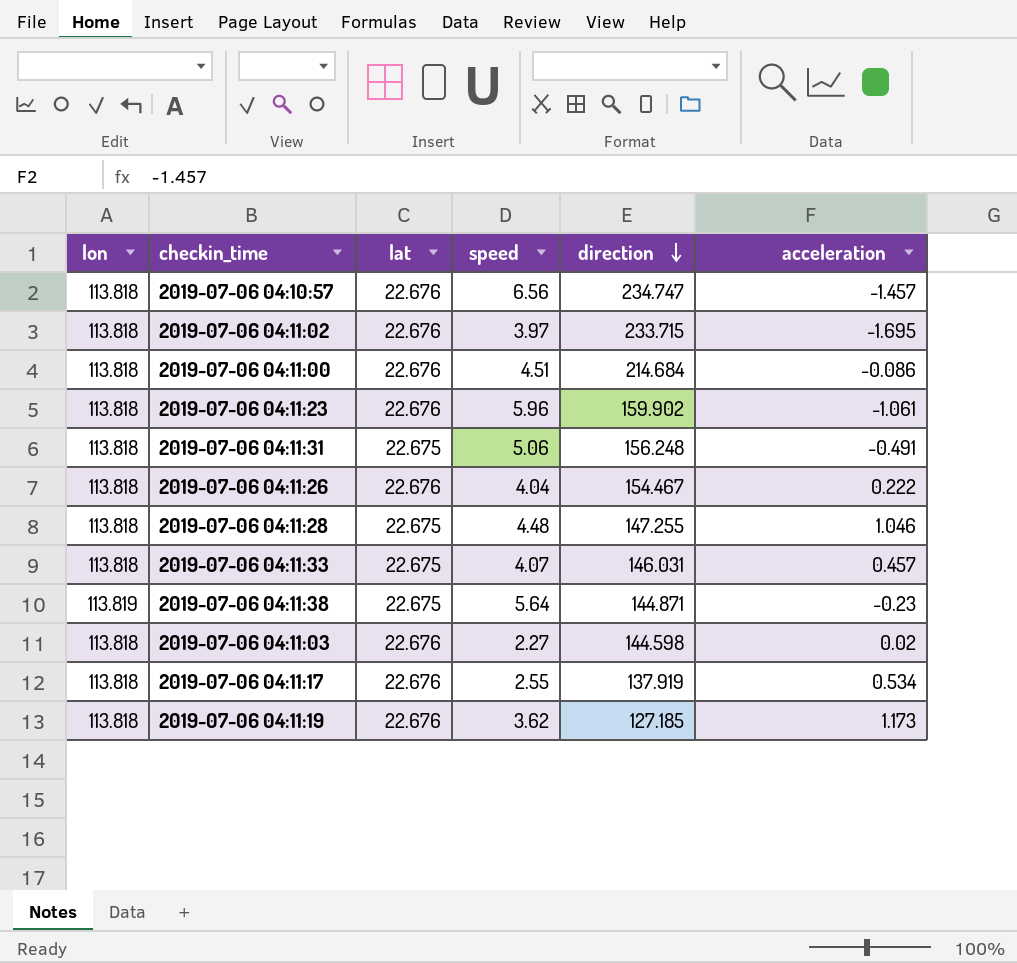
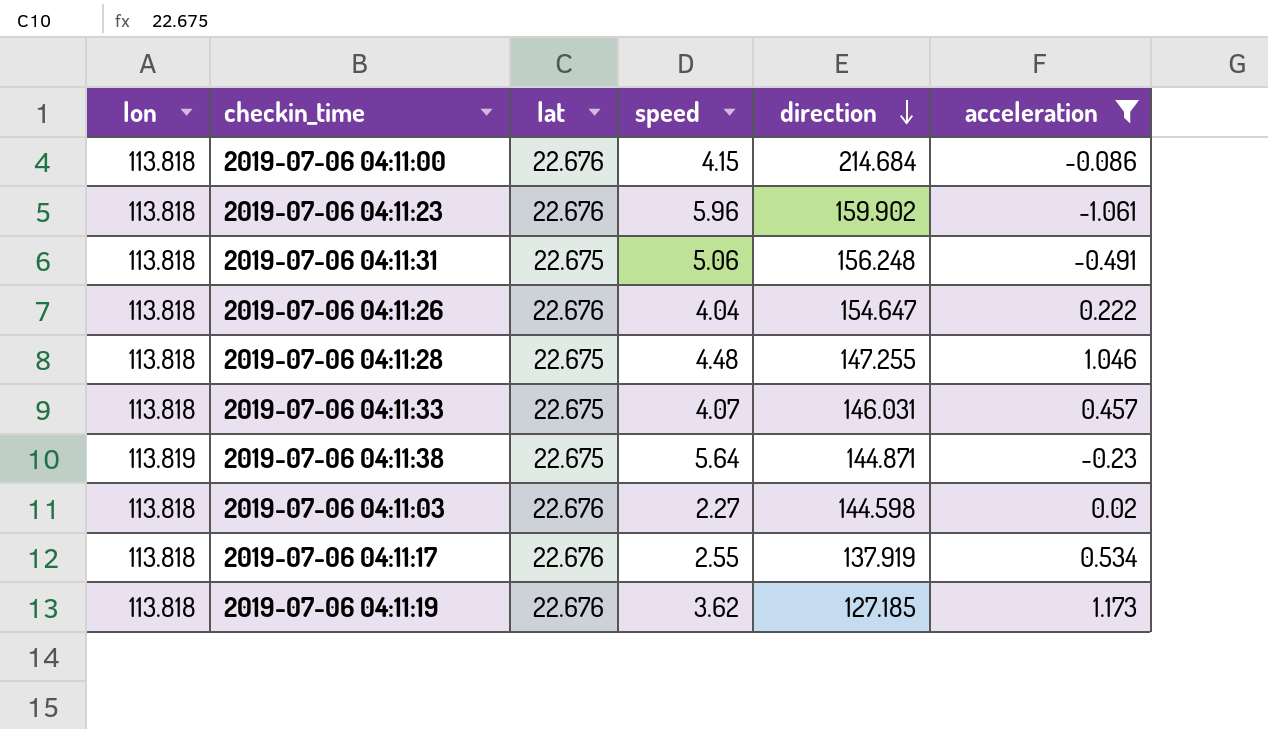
filter: none -> acceleration >= -1.061
2019-07-06 04:11:00 | speed: 4.51 -> 4.15
2019-07-06 04:11:26 | direction: 154.467 -> 154.647

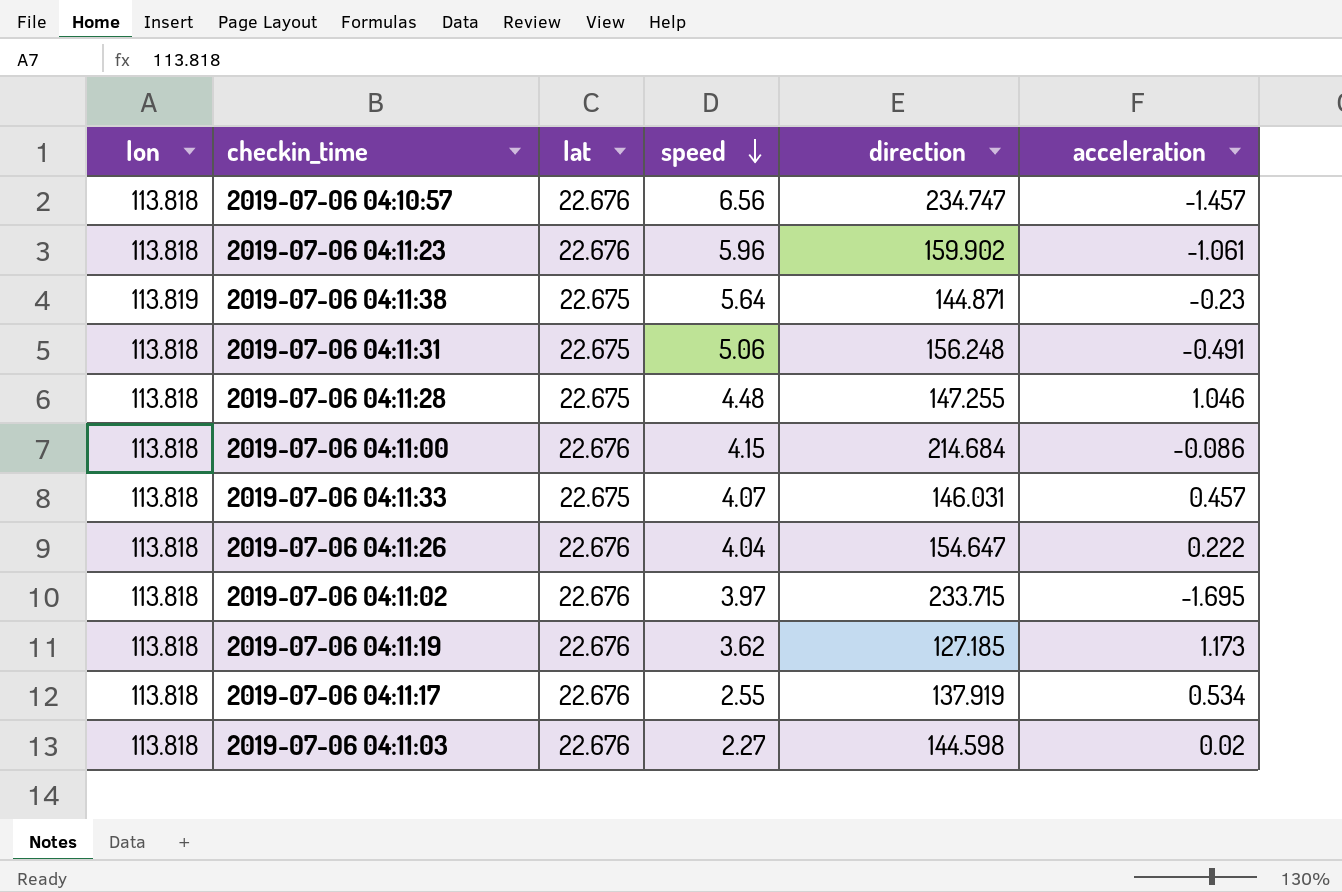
filter: acceleration >= -1.061 -> none
row order: direction descending -> speed descending

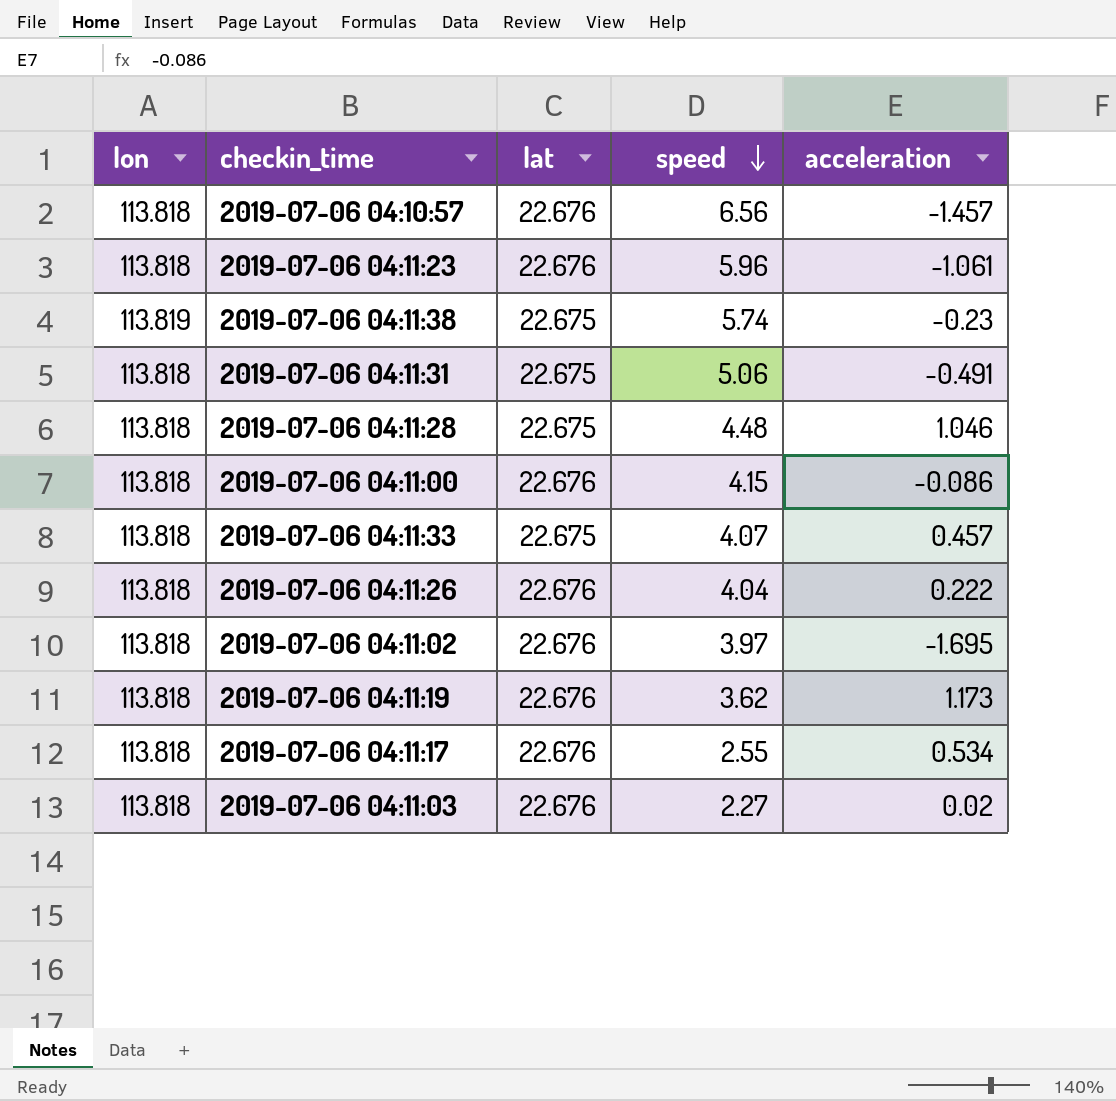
column direction | position: 5 -> none
2019-07-06 04:11:38 | speed: 5.64 -> 5.74

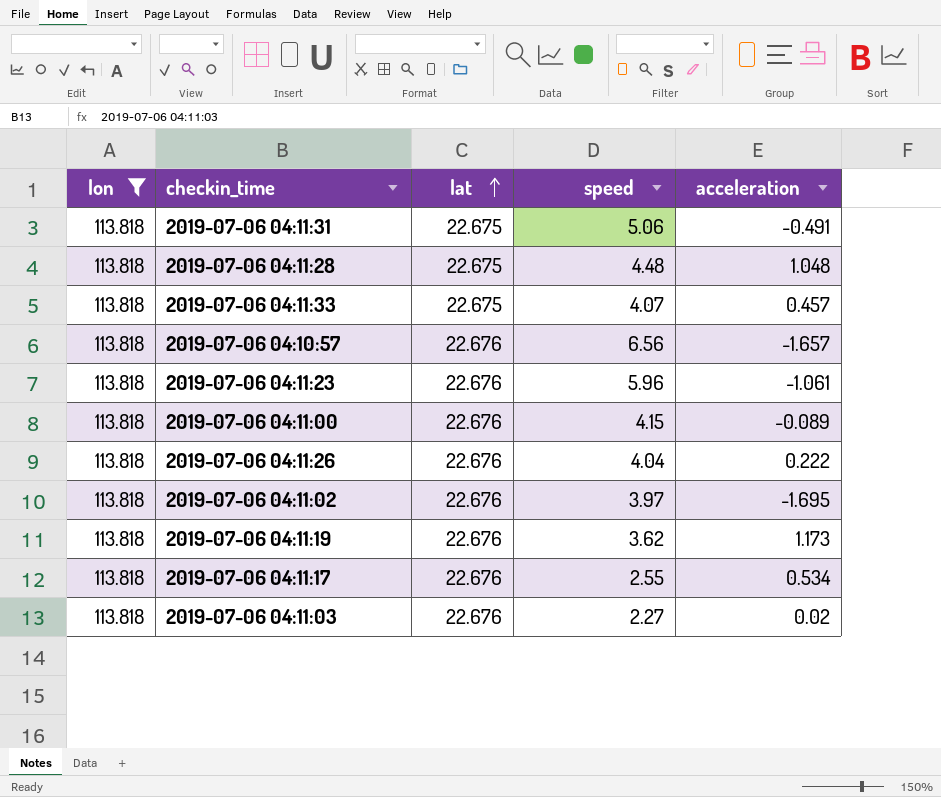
filter: none -> lon = 113.818
row order: speed descending -> lat ascending
2019-07-06 04:11:28 | acceleration: 1.046 -> 1.048
2019-07-06 04:10:57 | acceleration: -1.457 -> -1.657
2019-07-06 04:11:00 | acceleration: -0.086 -> -0.089

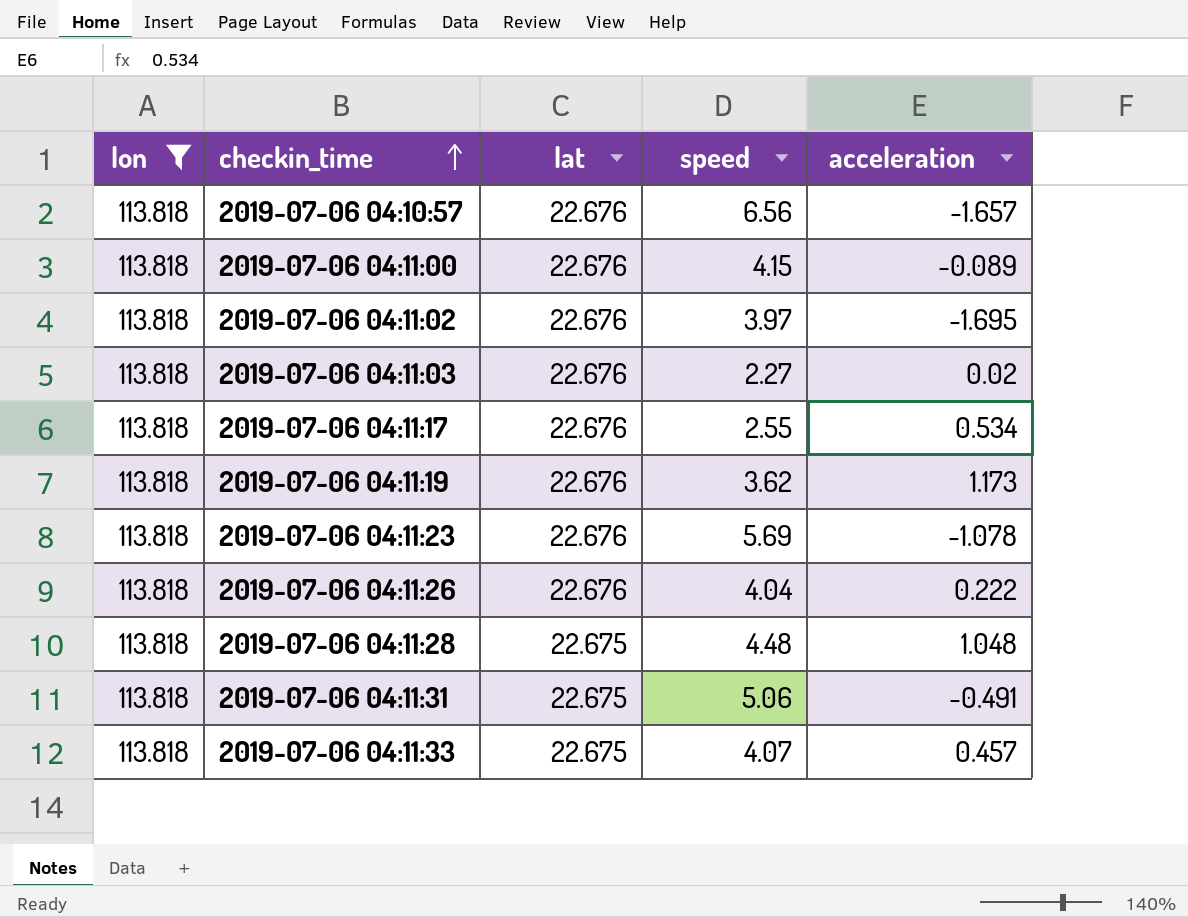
row order: lat ascending -> checkin_time ascending
2019-07-06 04:11:23 | speed: 5.96 -> 5.69
2019-07-06 04:11:23 | acceleration: -1.061 -> -1.078

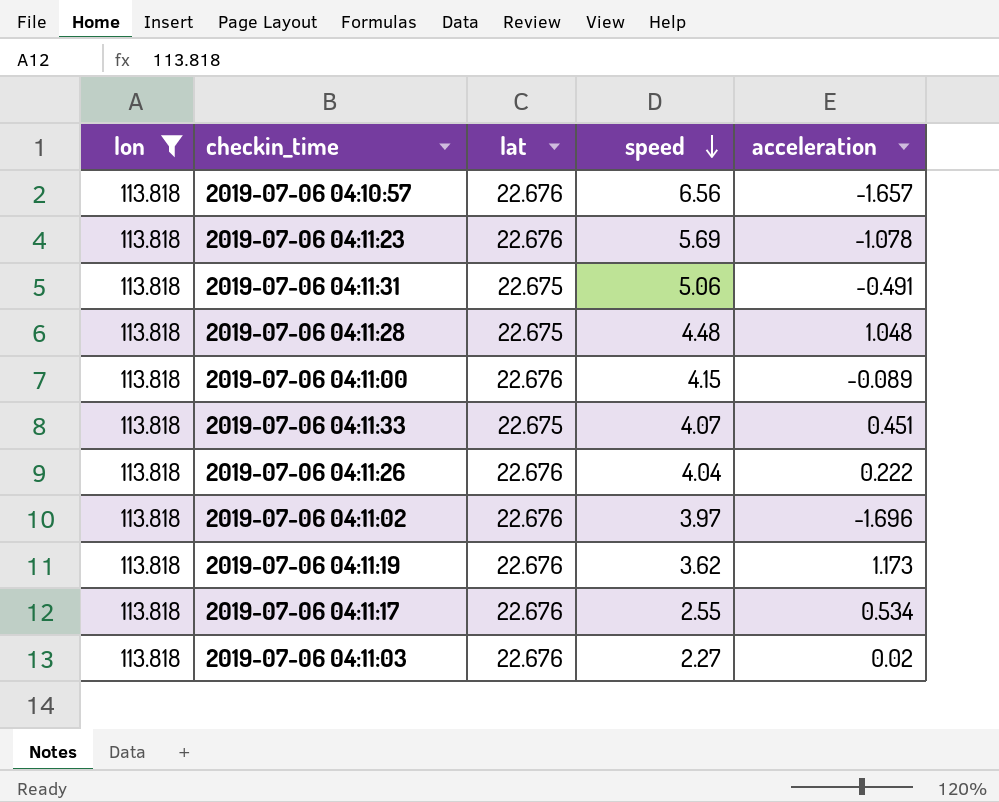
row order: checkin_time ascending -> speed descending
2019-07-06 04:11:33 | acceleration: 0.457 -> 0.451
2019-07-06 04:11:02 | acceleration: -1.695 -> -1.696

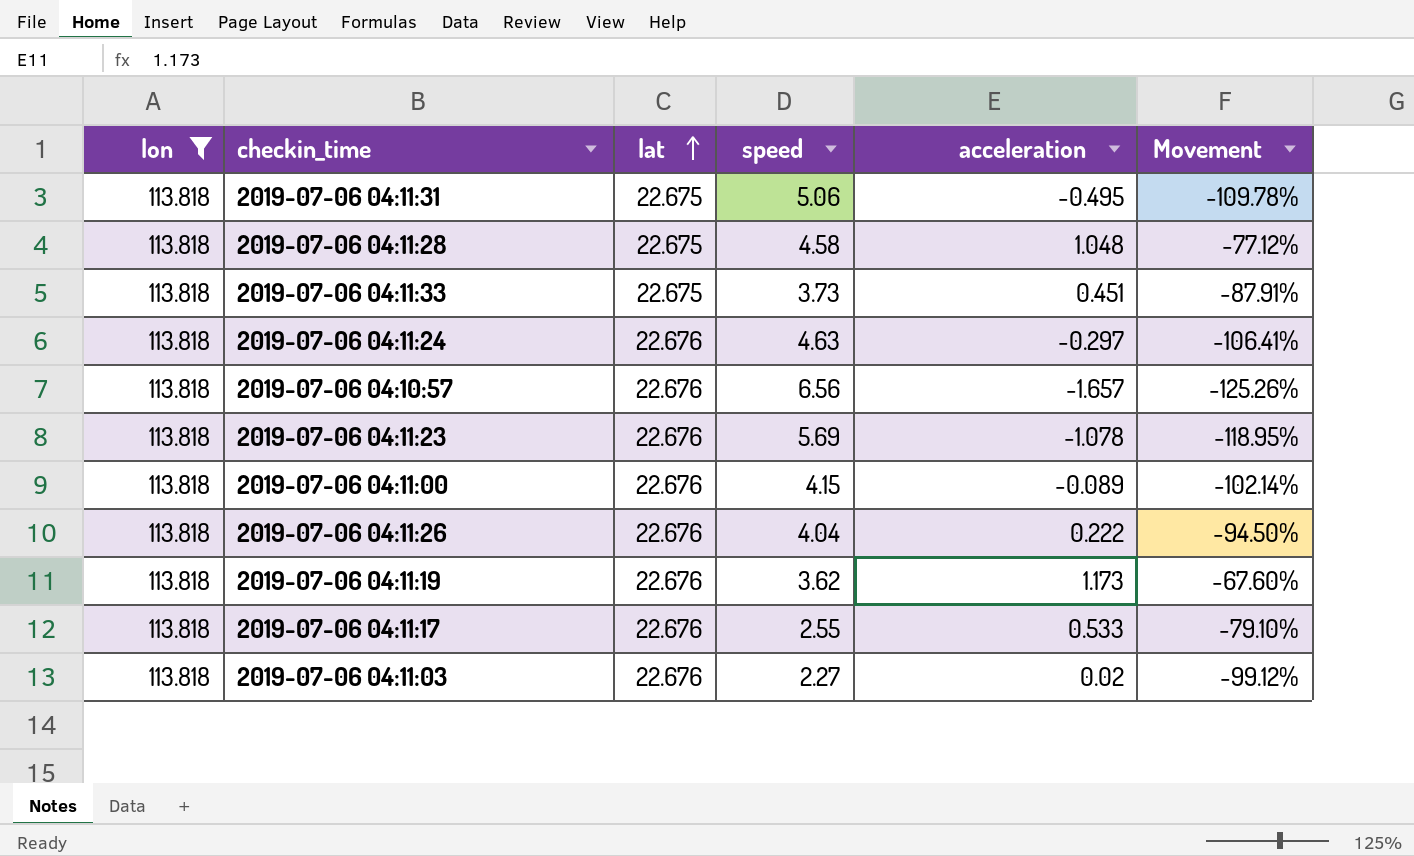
row order: speed descending -> lat ascending
column Movement | formula: none -> ([acceleration] - [speed]) / [speed]
row 2019-07-06 04:11:02: 113.818 | 22.676 | 3.97 | -1.696 -> none
2019-07-06 04:11:31 | acceleration: -0.491 -> -0.495
2019-07-06 04:11:28 | speed: 4.48 -> 4.58
2019-07-06 04:11:33 | speed: 4.07 -> 3.73
row 2019-07-06 04:11:24: none -> 113.818 | 22.676 | 4.63 | -0.297 | -106.41%
2019-07-06 04:11:17 | acceleration: 0.534 -> 0.533

